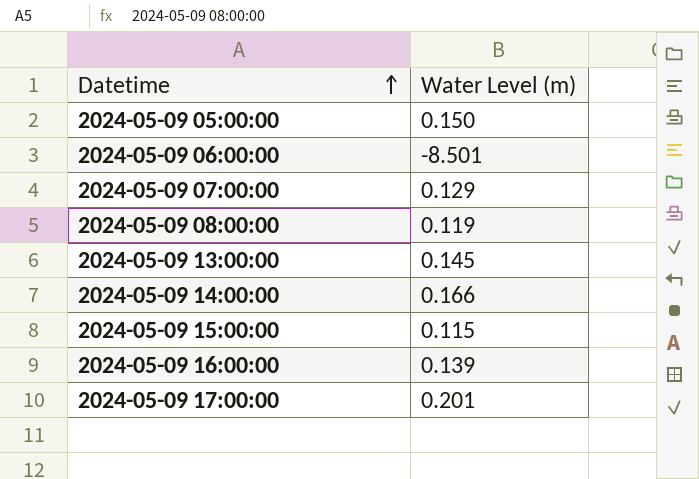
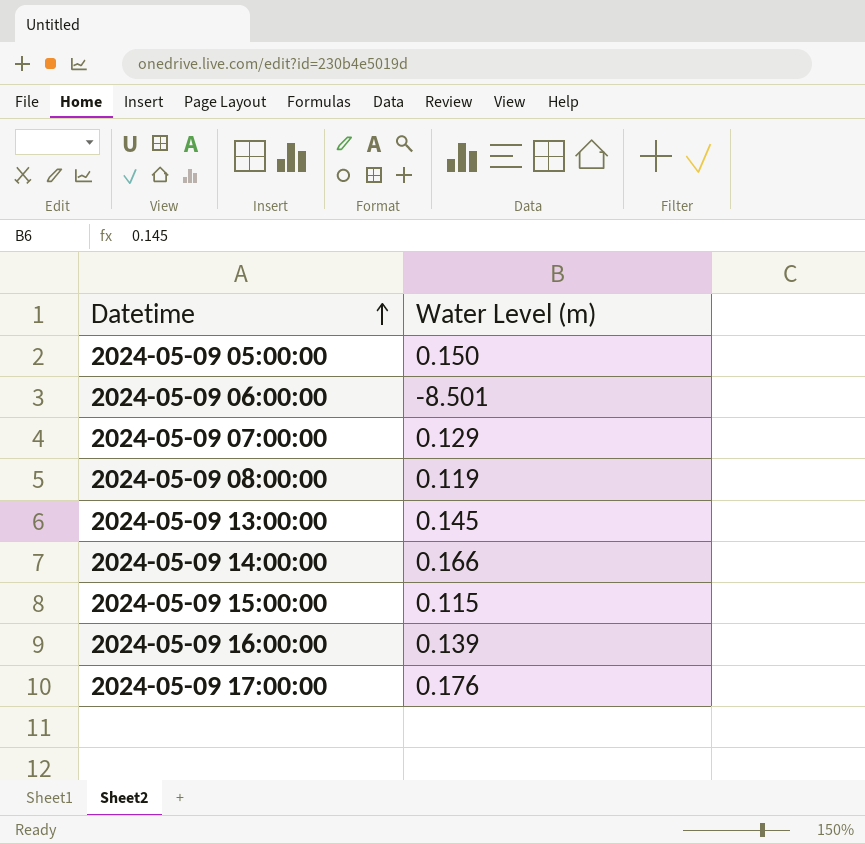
2024-05-09 17:00:00 | Water Level (m): 0.201 -> 0.176

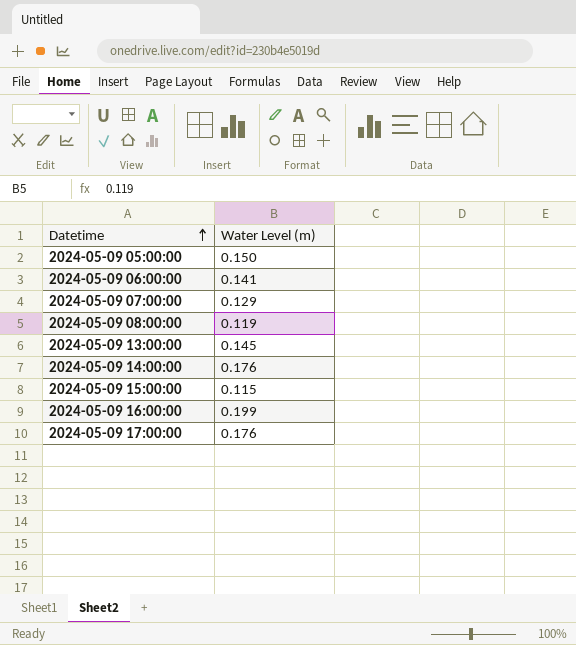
2024-05-09 06:00:00 | Water Level (m): -8.501 -> 0.141
2024-05-09 14:00:00 | Water Level (m): 0.166 -> 0.176
2024-05-09 16:00:00 | Water Level (m): 0.139 -> 0.199

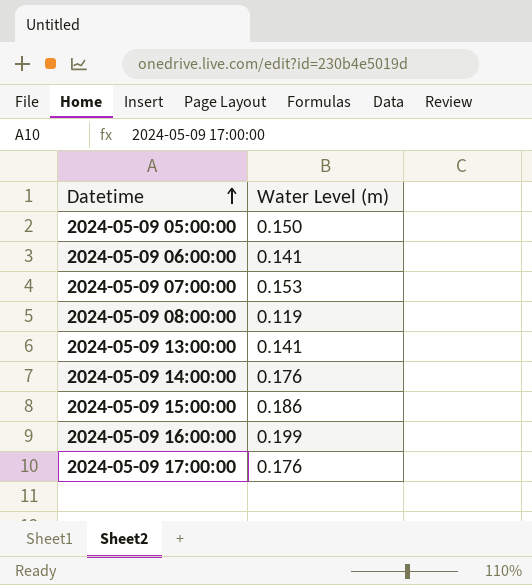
2024-05-09 07:00:00 | Water Level (m): 0.129 -> 0.153
2024-05-09 13:00:00 | Water Level (m): 0.145 -> 0.141
2024-05-09 15:00:00 | Water Level (m): 0.115 -> 0.186

